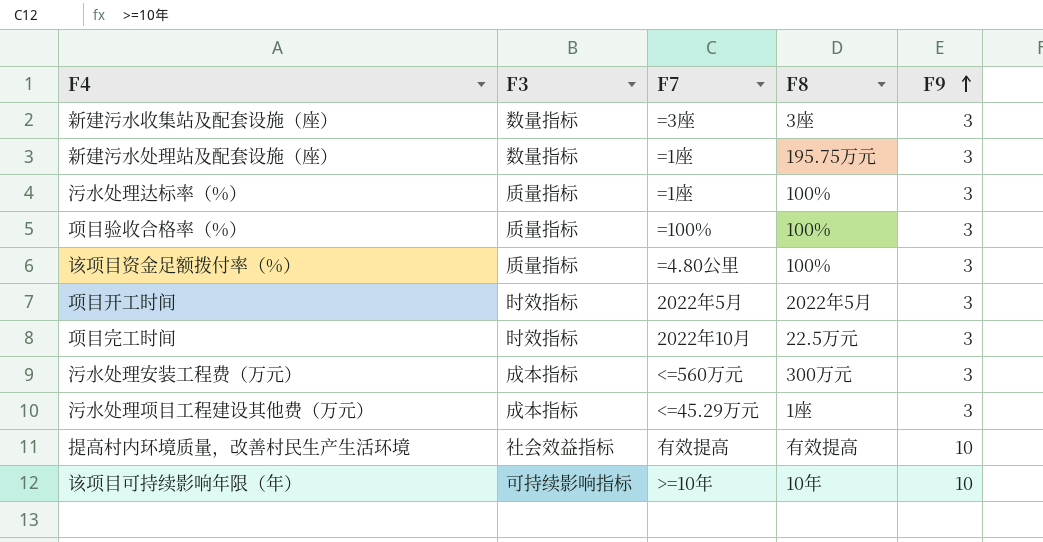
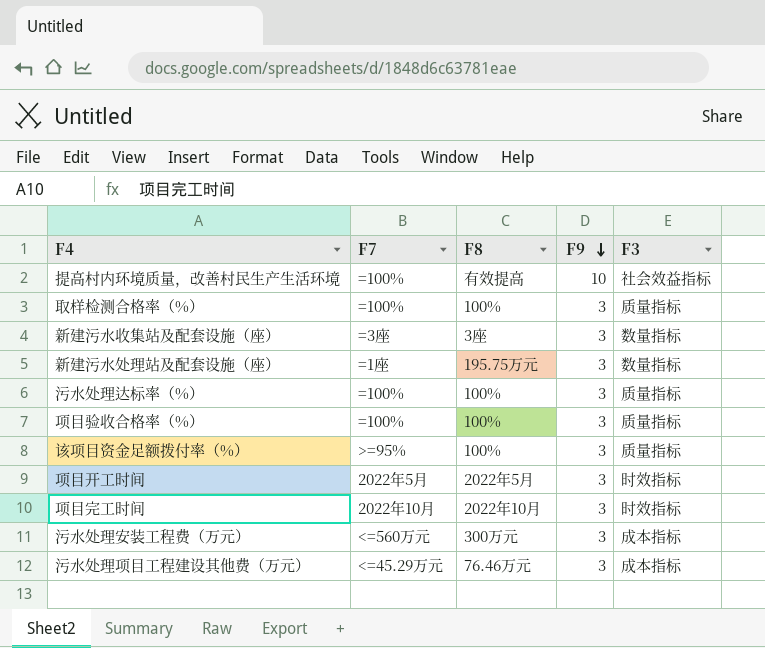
row order: F9 ascending -> F9 descending
column F3 | position: 2 -> 5
row 该项目可持续影响年限（年）: 可持续影响指标 | >=10年 | 10年 | 10 -> none
提高村内环境质量，改善村民生产生活环境 | F7: 有效提高 -> =100%
row 取样检测合格率（%）: none -> =100% | 100% | 3 | 质量指标
污水处理达标率（%） | F7: =1座 -> =100%
该项目资金足额拨付率（%） | F7: =4.80公里 -> >=95%
项目完工时间 | F8: 22.5万元 -> 2022年10月
污水处理项目工程建设其他费（万元） | F8: 1座 -> 76.46万元

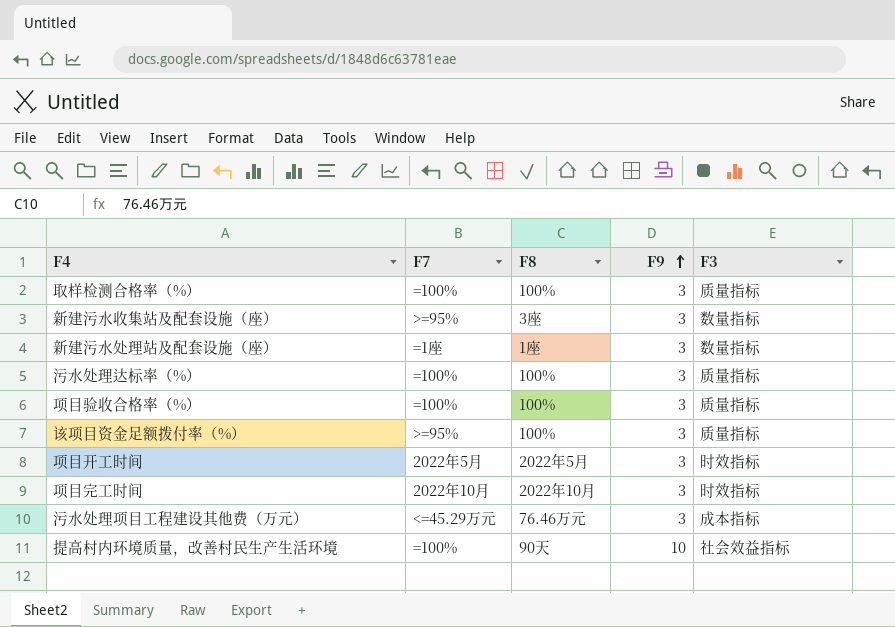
row order: F9 descending -> F9 ascending
row 污水处理安装工程费（万元）: <=560万元 | 300万元 | 3 | 成本指标 -> none
新建污水收集站及配套设施（座） | F7: =3座 -> >=95%
新建污水处理站及配套设施（座） | F8: 195.75万元 -> 1座
提高村内环境质量，改善村民生产生活环境 | F8: 有效提高 -> 90天

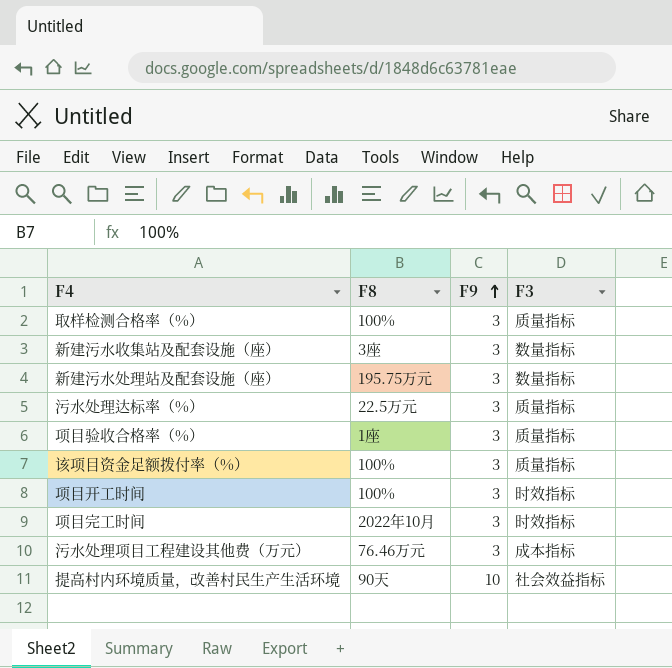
column F7 | position: 2 -> none
新建污水处理站及配套设施（座） | F8: 1座 -> 195.75万元
污水处理达标率（%） | F8: 100% -> 22.5万元
项目验收合格率（%） | F8: 100% -> 1座
项目开工时间 | F8: 2022年5月 -> 100%

